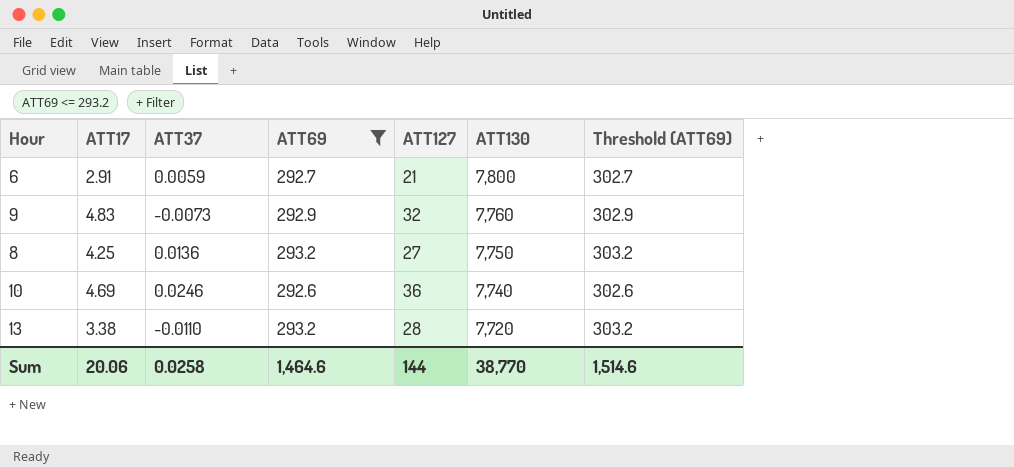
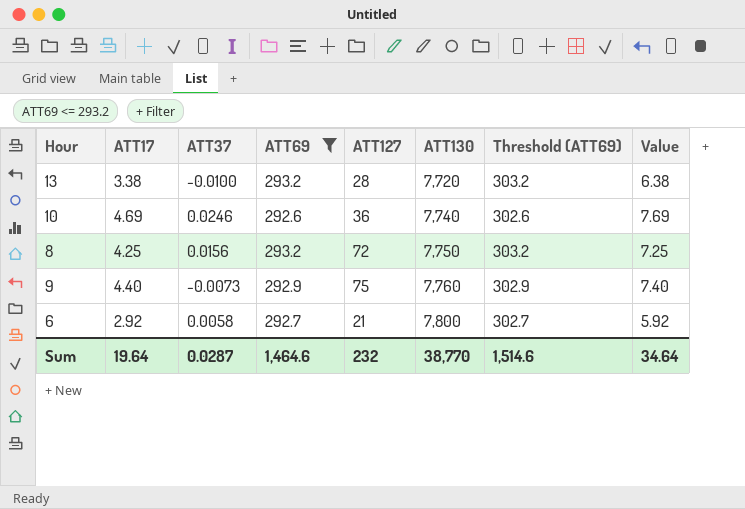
row order: ATT130 descending -> ATT130 ascending
column Value | formula: none -> [ATT17] + 3
13 | ATT37: -0.0110 -> -0.0100
8 | ATT37: 0.0136 -> 0.0156
8 | ATT127: 27 -> 72
9 | ATT17: 4.83 -> 4.40
9 | ATT127: 32 -> 75
6 | ATT17: 2.91 -> 2.92
6 | ATT37: 0.0059 -> 0.0058
Sum | ATT17: 20.06 -> 19.64
Sum | ATT37: 0.0258 -> 0.0287
Sum | ATT127: 144 -> 232

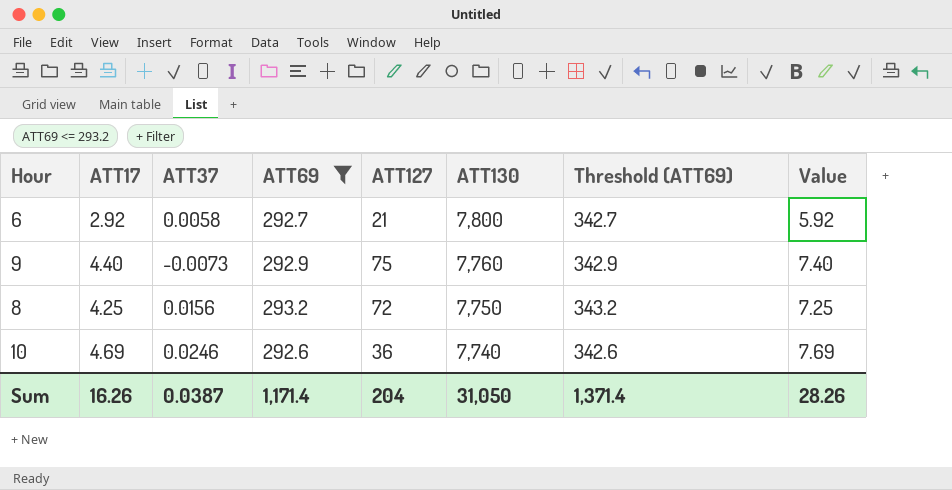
row order: ATT130 ascending -> ATT130 descending
column Threshold (ATT69) | formula: [ATT69] + 10 -> [ATT69] + 50
row 13: 3.38 | -0.0100 | 293.2 | 28 | 7,720 | 303.2 | 6.38 -> none
Sum | ATT17: 19.64 -> 16.26
Sum | ATT37: 0.0287 -> 0.0387
Sum | ATT69: 1,464.6 -> 1,171.4
Sum | ATT127: 232 -> 204
Sum | ATT130: 38,770 -> 31,050
Sum | Threshold (ATT69): 1,514.6 -> 1,371.4
Sum | Value: 34.64 -> 28.26

